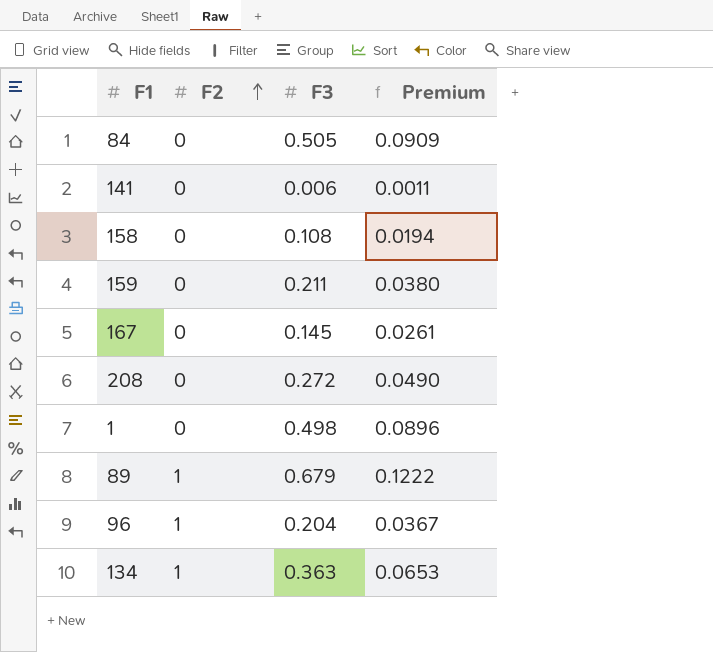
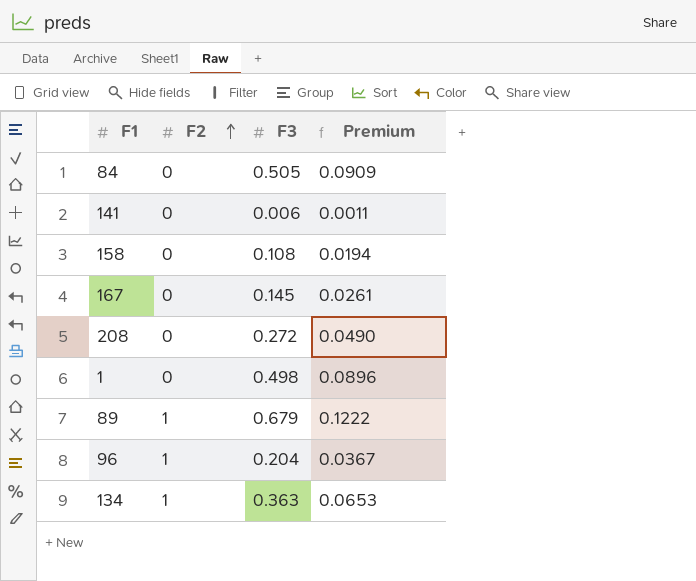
row 159: 0 | 0.211 | 0.0380 -> none

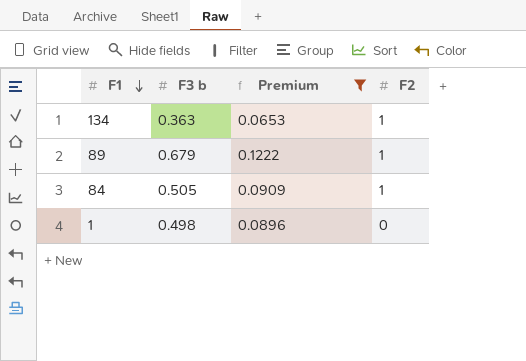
filter: none -> Premium >= 0.0653
row order: F2 ascending -> F1 descending
column name: F3 -> F3 b
column F2 | position: 2 -> 4
84 | F2: 0 -> 1

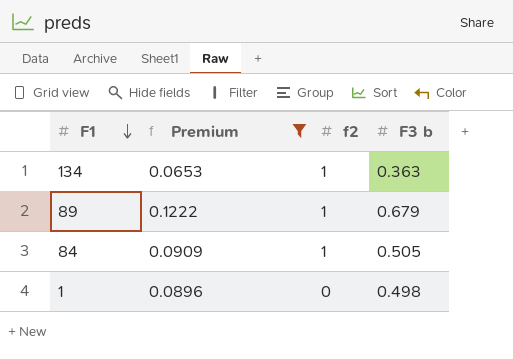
column name: F2 -> f2
column F3 b | position: 2 -> 4

